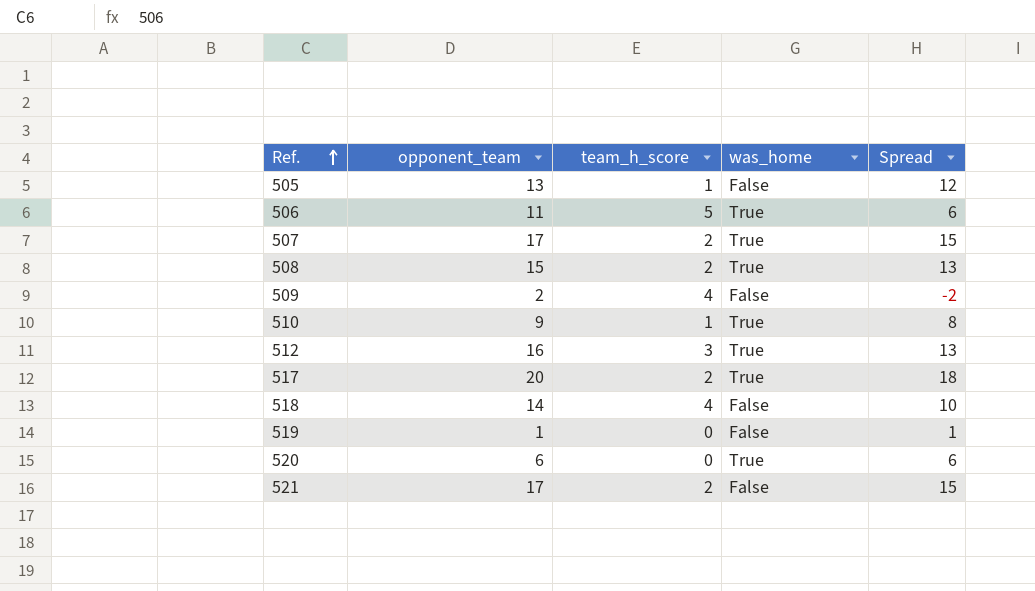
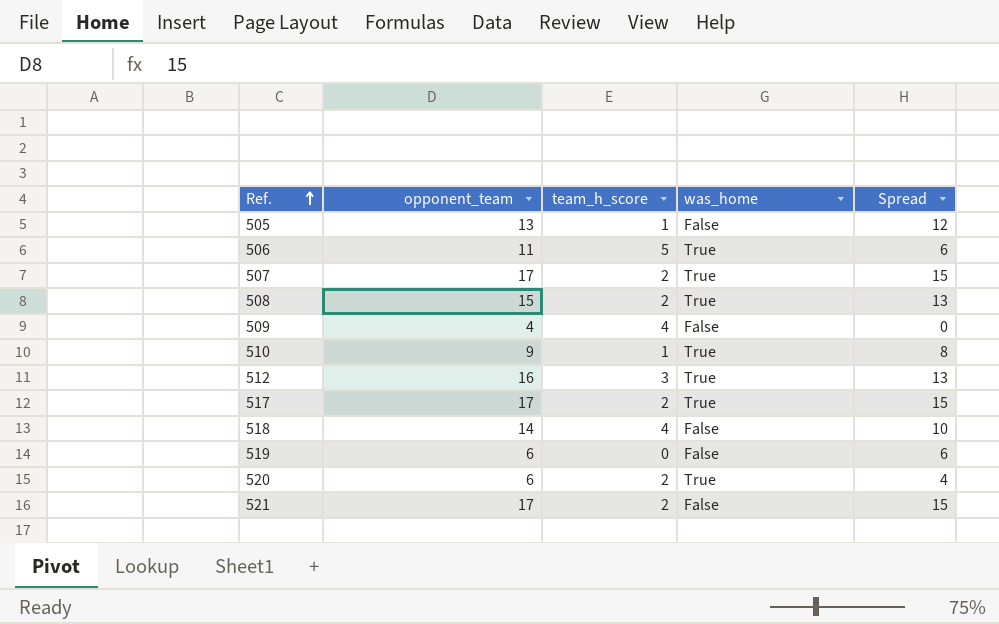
509 | opponent_team: 2 -> 4
509 | Spread: -2 -> 0
517 | opponent_team: 20 -> 17
517 | Spread: 18 -> 15
519 | opponent_team: 1 -> 6
519 | Spread: 1 -> 6
520 | team_h_score: 0 -> 2
520 | Spread: 6 -> 4

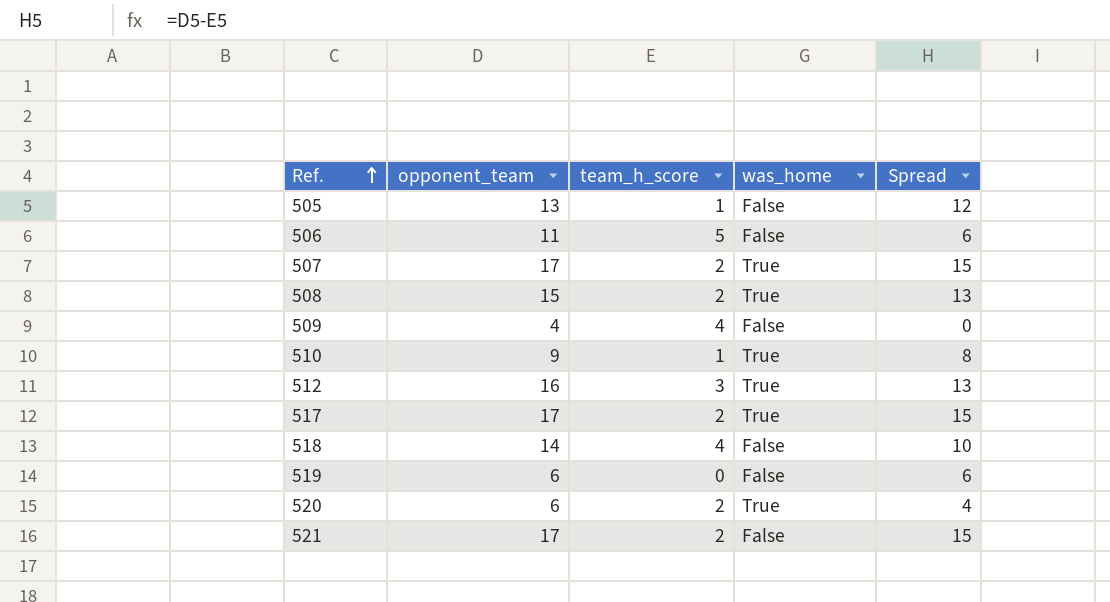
506 | was_home: True -> False

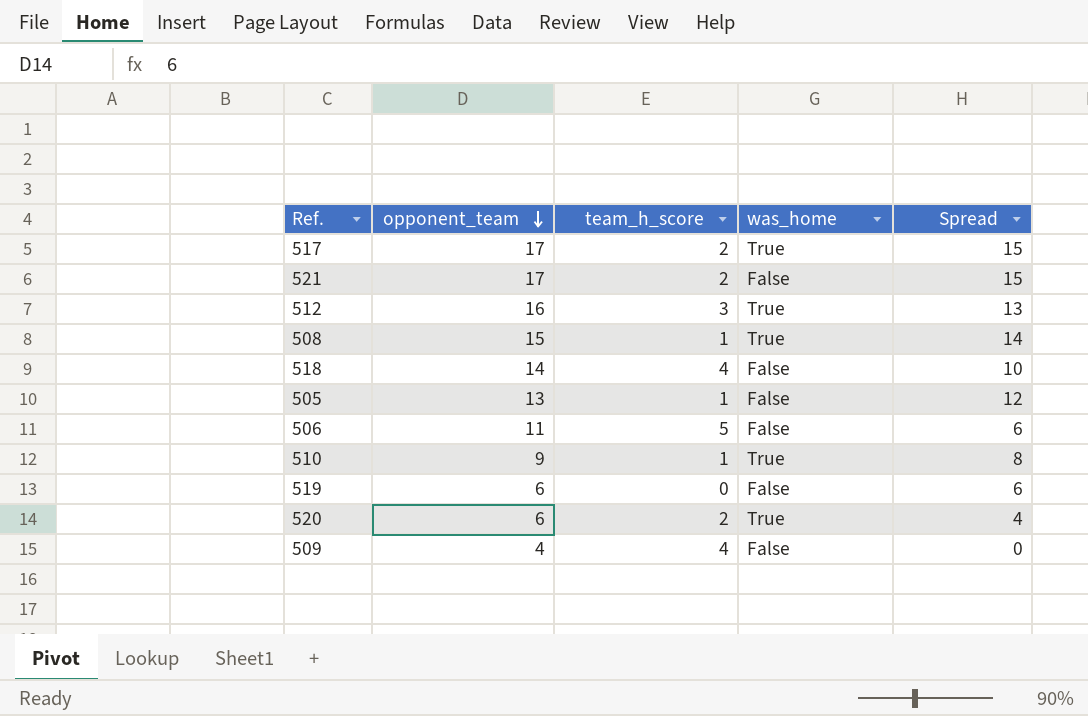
row order: Ref. ascending -> opponent_team descending
row 507: 17 | 2 | True | 15 -> none
508 | team_h_score: 2 -> 1
508 | Spread: 13 -> 14

